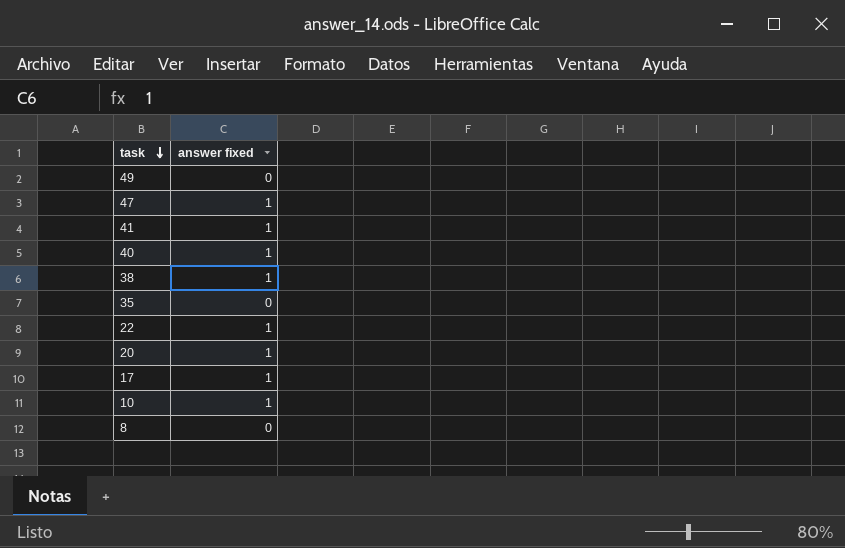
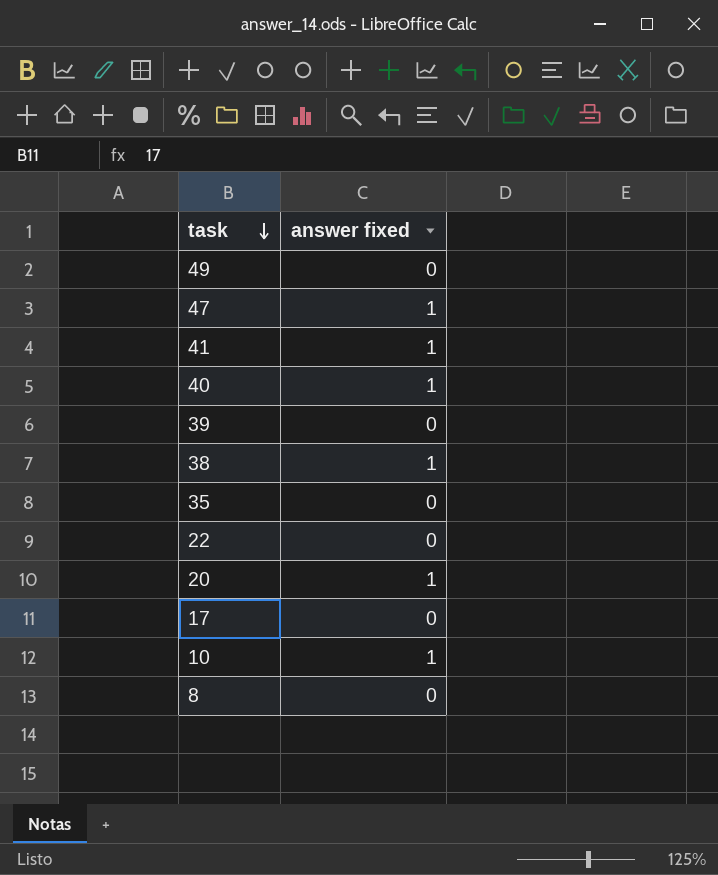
row 39: none -> 0
22 | answer fixed: 1 -> 0
17 | answer fixed: 1 -> 0

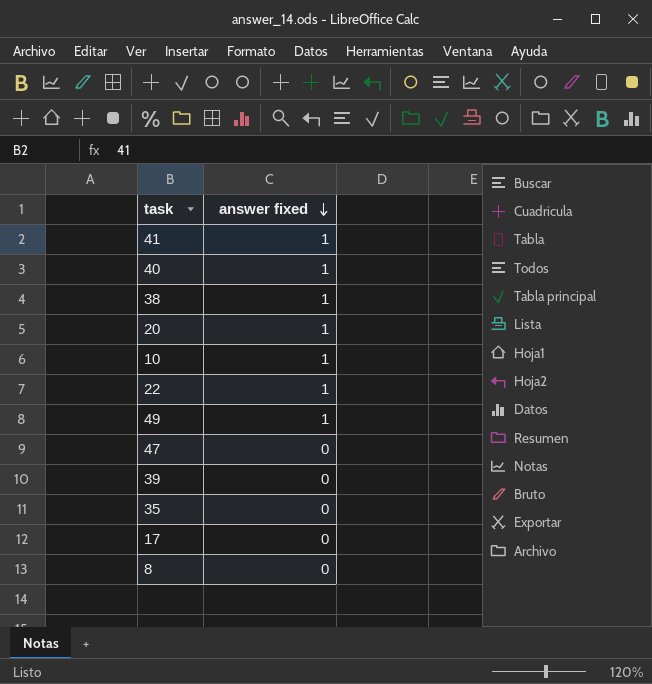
row order: task descending -> answer fixed descending
22 | answer fixed: 0 -> 1
49 | answer fixed: 0 -> 1
47 | answer fixed: 1 -> 0

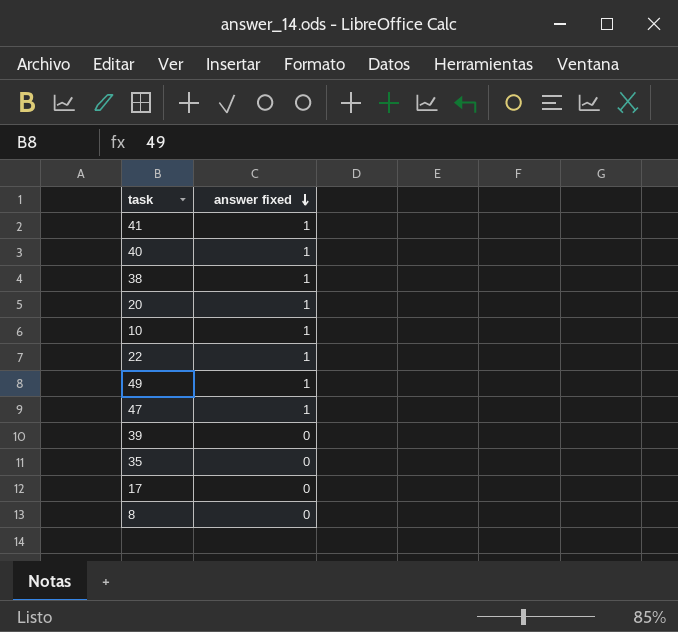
47 | answer fixed: 0 -> 1

